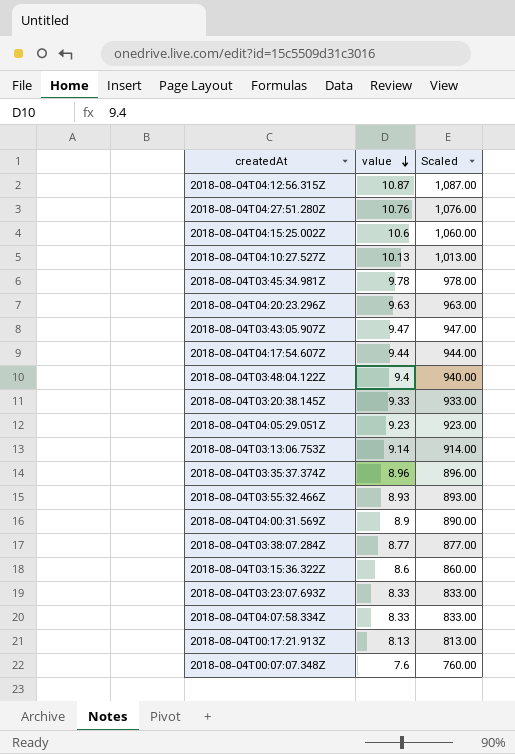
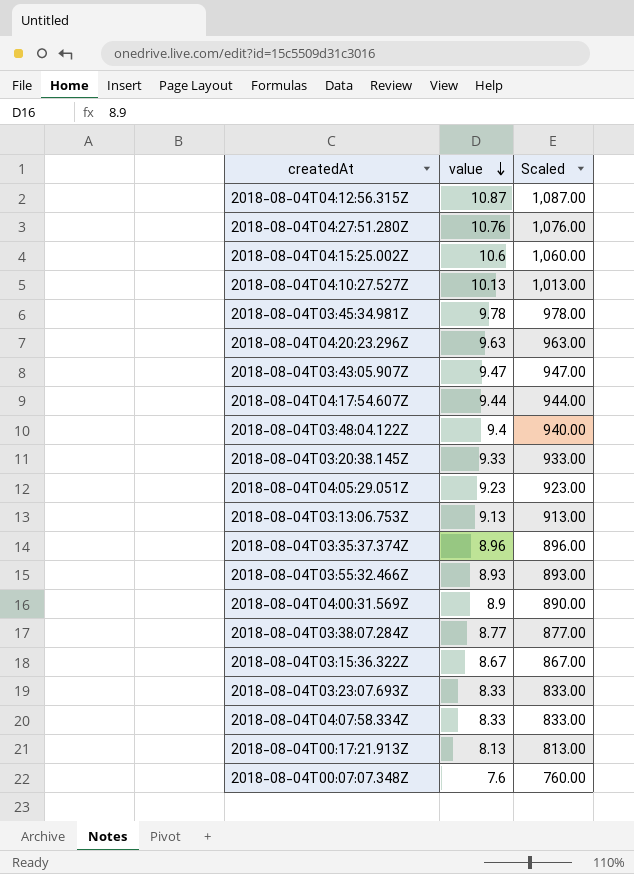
2018-08-04T03:13:06.753Z | value: 9.14 -> 9.13
2018-08-04T03:13:06.753Z | Scaled: 914.00 -> 913.00
2018-08-04T03:15:36.322Z | value: 8.6 -> 8.67
2018-08-04T03:15:36.322Z | Scaled: 860.00 -> 867.00

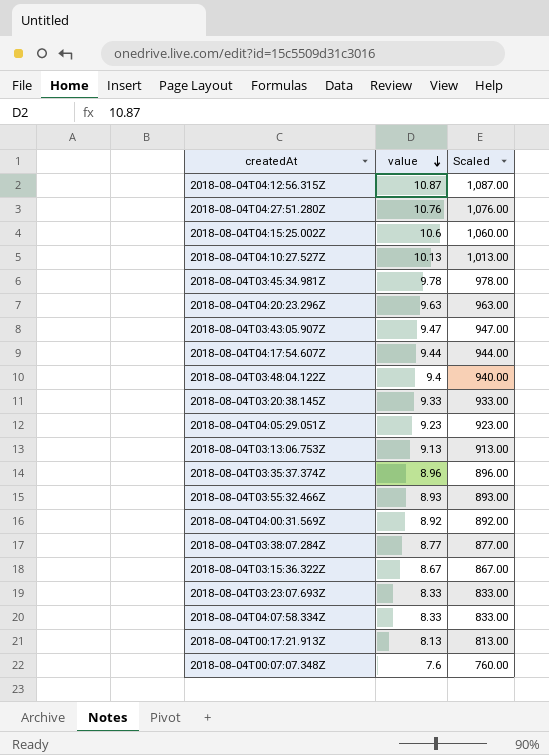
2018-08-04T04:00:31.569Z | value: 8.9 -> 8.92
2018-08-04T04:00:31.569Z | Scaled: 890.00 -> 892.00

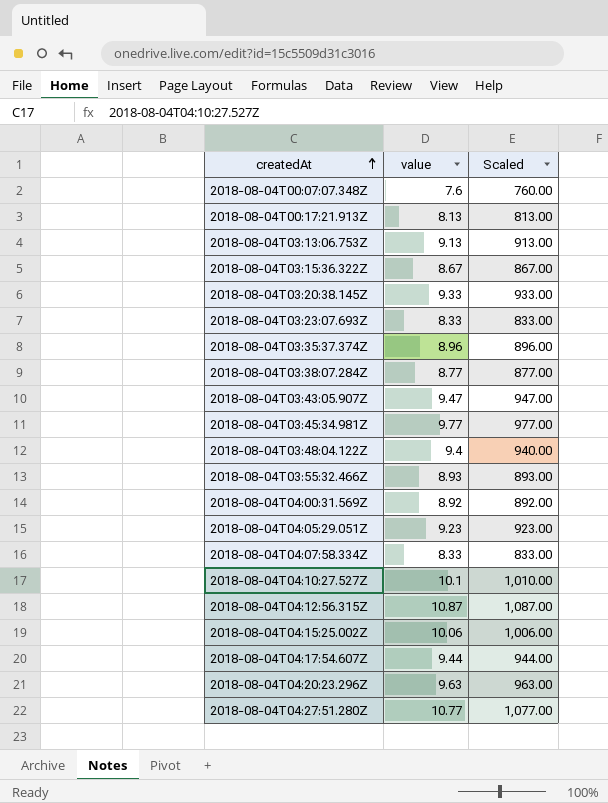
row order: value descending -> createdAt ascending
2018-08-04T03:45:34.981Z | value: 9.78 -> 9.77
2018-08-04T03:45:34.981Z | Scaled: 978.00 -> 977.00
2018-08-04T04:10:27.527Z | value: 10.13 -> 10.1
2018-08-04T04:10:27.527Z | Scaled: 1,013.00 -> 1,010.00
2018-08-04T04:15:25.002Z | value: 10.6 -> 10.06
2018-08-04T04:15:25.002Z | Scaled: 1,060.00 -> 1,006.00
2018-08-04T04:27:51.280Z | value: 10.76 -> 10.77
2018-08-04T04:27:51.280Z | Scaled: 1,076.00 -> 1,077.00

